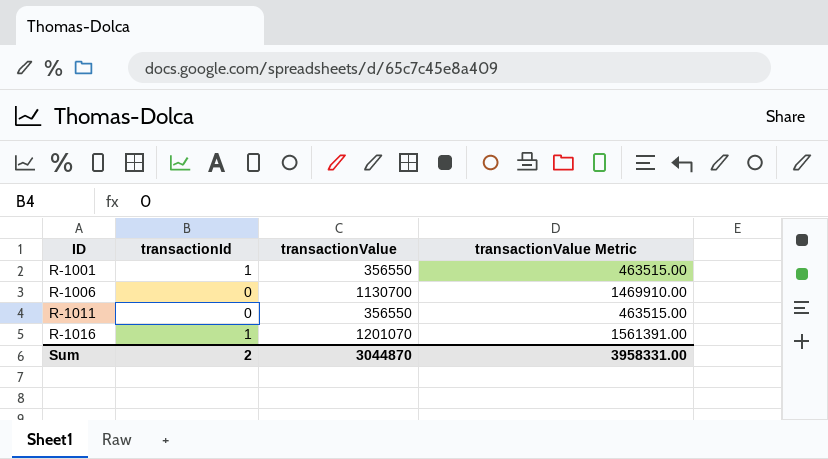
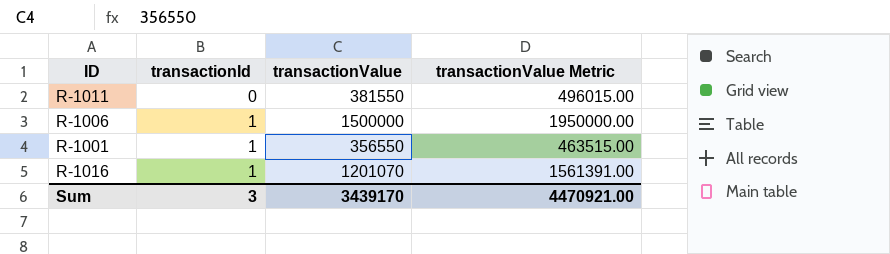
row order: ID ascending -> transactionId ascending
R-1011 | transactionValue: 356550 -> 381550
R-1011 | transactionValue Metric: 463515.00 -> 496015.00
R-1006 | transactionId: 0 -> 1
R-1006 | transactionValue: 1130700 -> 1500000
R-1006 | transactionValue Metric: 1469910.00 -> 1950000.00
Sum | transactionId: 2 -> 3
Sum | transactionValue: 3044870 -> 3439170
Sum | transactionValue Metric: 3958331.00 -> 4470921.00

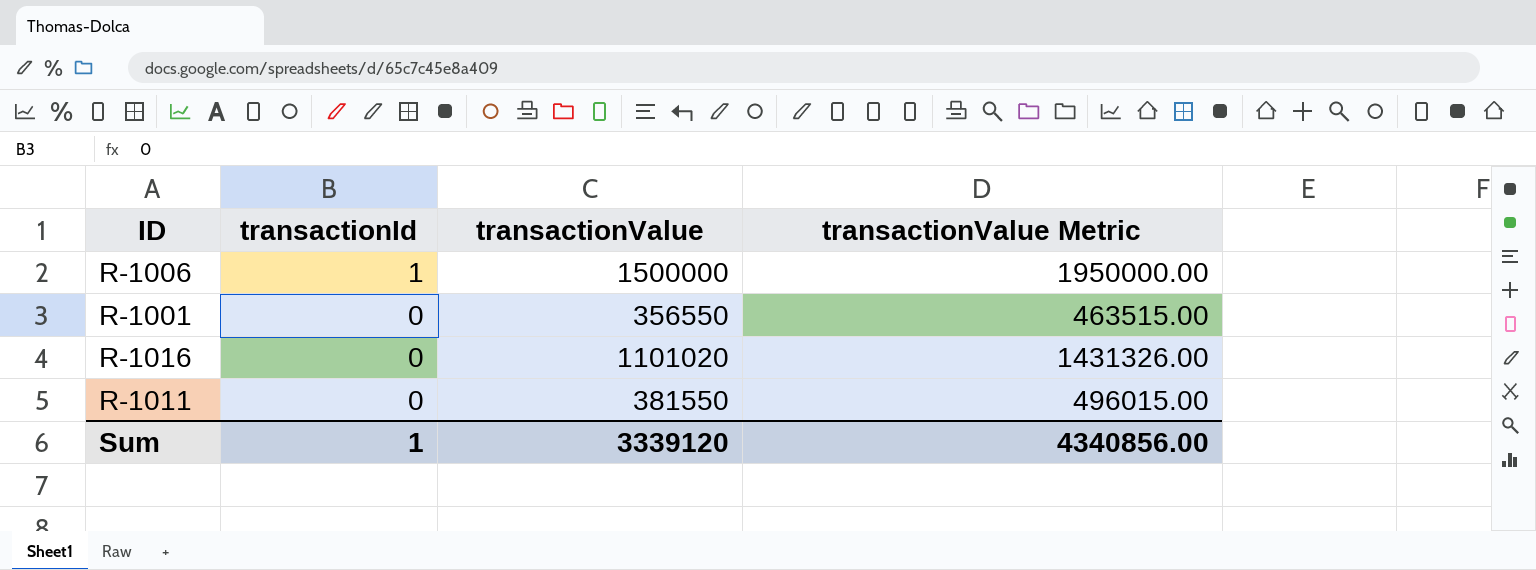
row order: transactionId ascending -> transactionId descending
R-1001 | transactionId: 1 -> 0
R-1016 | transactionId: 1 -> 0
R-1016 | transactionValue: 1201070 -> 1101020
R-1016 | transactionValue Metric: 1561391.00 -> 1431326.00
Sum | transactionId: 3 -> 1
Sum | transactionValue: 3439170 -> 3339120
Sum | transactionValue Metric: 4470921.00 -> 4340856.00

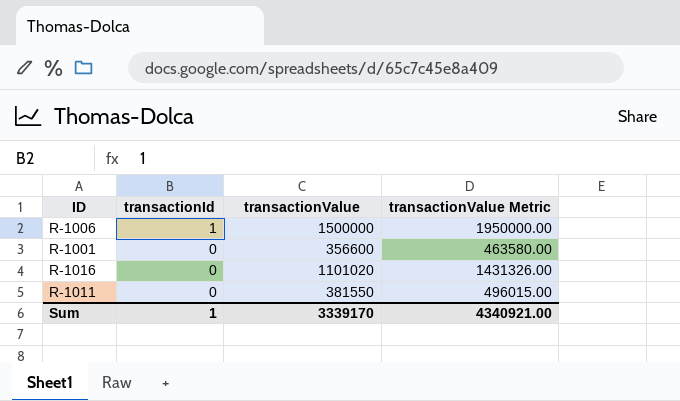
R-1001 | transactionValue: 356550 -> 356600
R-1001 | transactionValue Metric: 463515.00 -> 463580.00
Sum | transactionValue: 3339120 -> 3339170
Sum | transactionValue Metric: 4340856.00 -> 4340921.00

